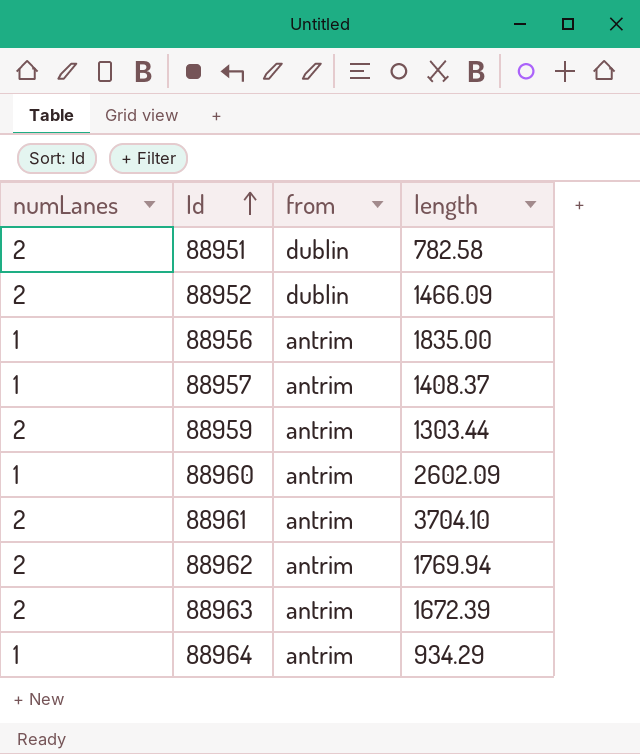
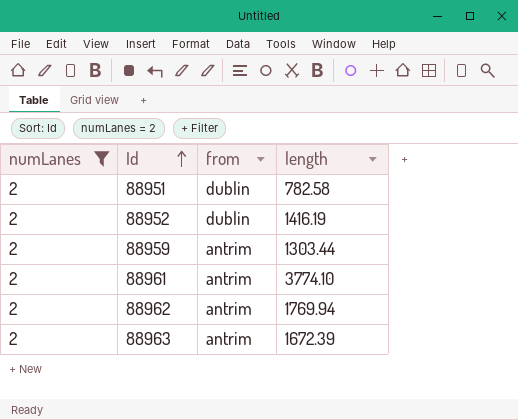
filter: none -> numLanes = 2
88952 | length: 1466.09 -> 1416.19
88961 | length: 3704.10 -> 3774.10

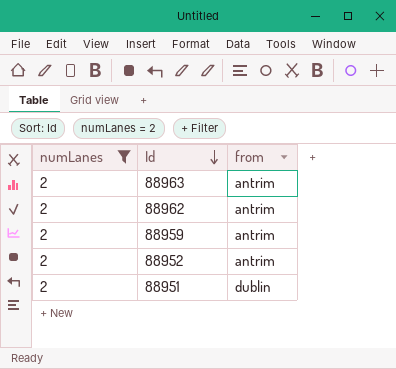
row order: Id ascending -> Id descending
column length | position: 4 -> none
row 88961: 2 | antrim | 3774.10 -> none
88952 | from: dublin -> antrim

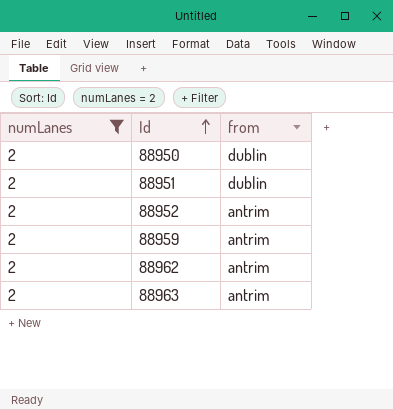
row order: Id descending -> Id ascending
row 88950: none -> 2 | dublin

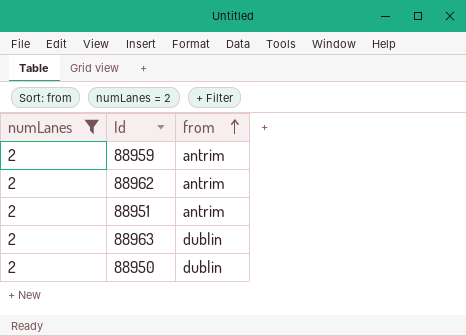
row order: Id ascending -> from ascending
row 88952: 2 | antrim -> none
88951 | from: dublin -> antrim
88963 | from: antrim -> dublin

